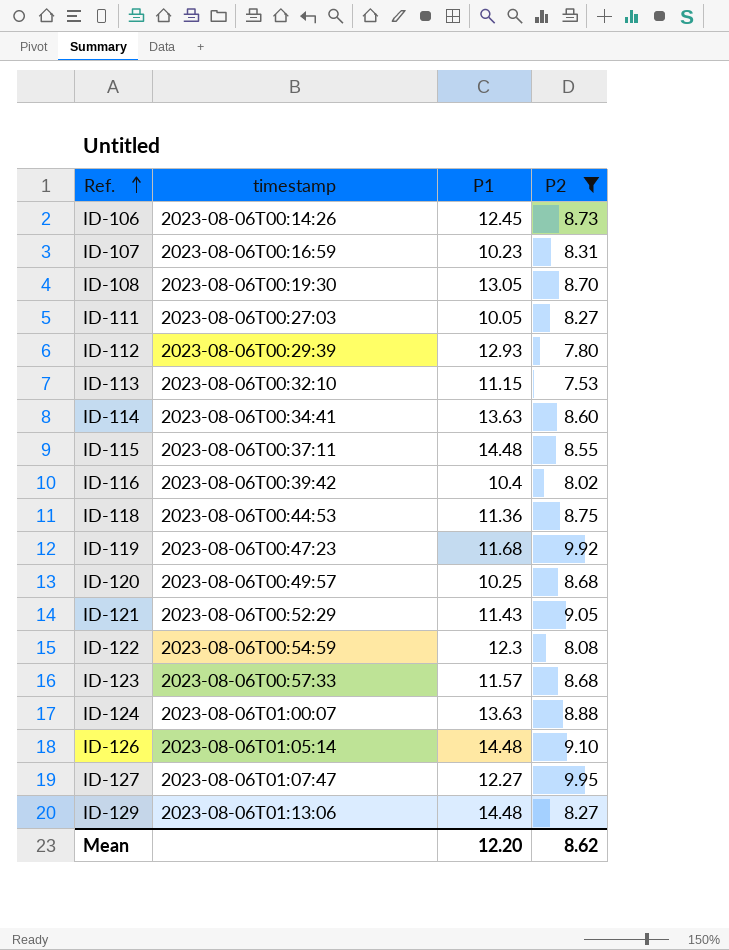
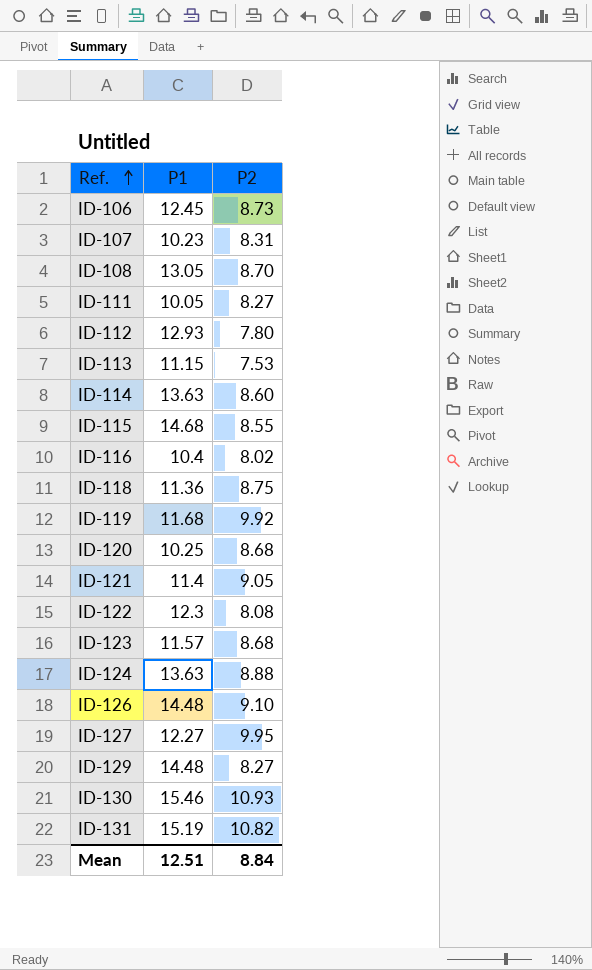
filter: P2 <= 9.95 -> none
column timestamp | position: 2 -> none
ID-115 | P1: 14.48 -> 14.68
ID-121 | P1: 11.43 -> 11.4
Mean | P1: 12.20 -> 12.51
Mean | P2: 8.62 -> 8.84

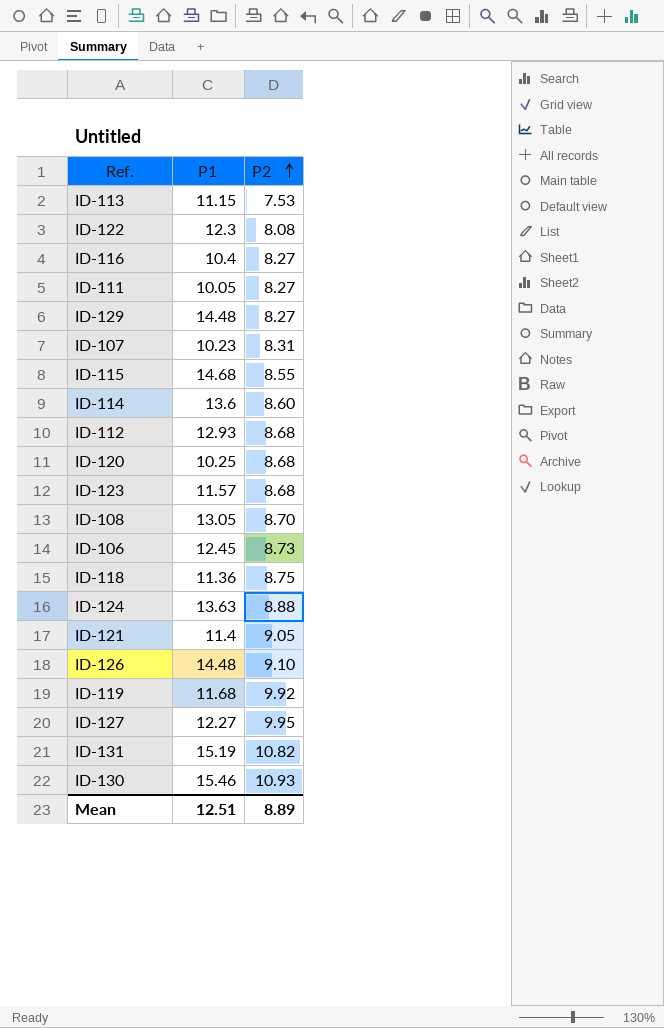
row order: Ref. ascending -> P2 ascending
ID-116 | P2: 8.02 -> 8.27
ID-114 | P1: 13.63 -> 13.6
ID-112 | P2: 7.80 -> 8.68
Mean | P2: 8.84 -> 8.89

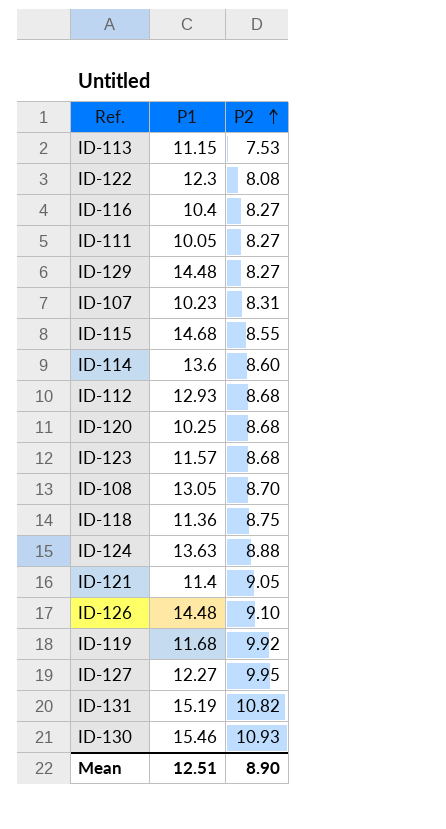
row ID-106: 12.45 | 8.73 -> none
Mean | P2: 8.89 -> 8.90

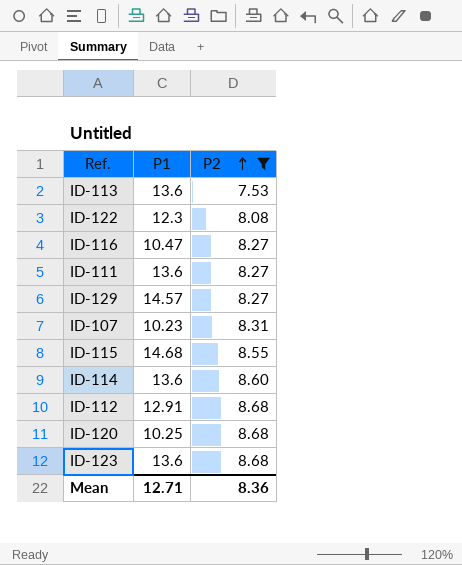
filter: none -> P2 <= 8.68
ID-113 | P1: 11.15 -> 13.6
ID-116 | P1: 10.4 -> 10.47
ID-111 | P1: 10.05 -> 13.6
ID-129 | P1: 14.48 -> 14.57
ID-112 | P1: 12.93 -> 12.91
ID-123 | P1: 11.57 -> 13.6
Mean | P1: 12.51 -> 12.71
Mean | P2: 8.90 -> 8.36

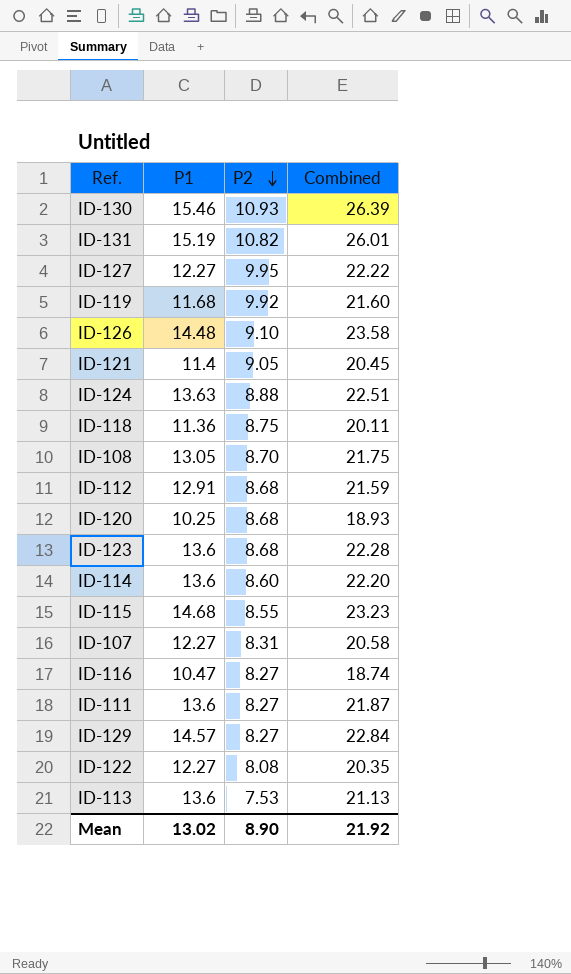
filter: P2 <= 8.68 -> none
row order: P2 ascending -> P2 descending
column Combined | formula: none -> [P1] + [P2]
ID-107 | P1: 10.23 -> 12.27
ID-122 | P1: 12.3 -> 12.27
Mean | P1: 12.71 -> 13.02
Mean | P2: 8.36 -> 8.90

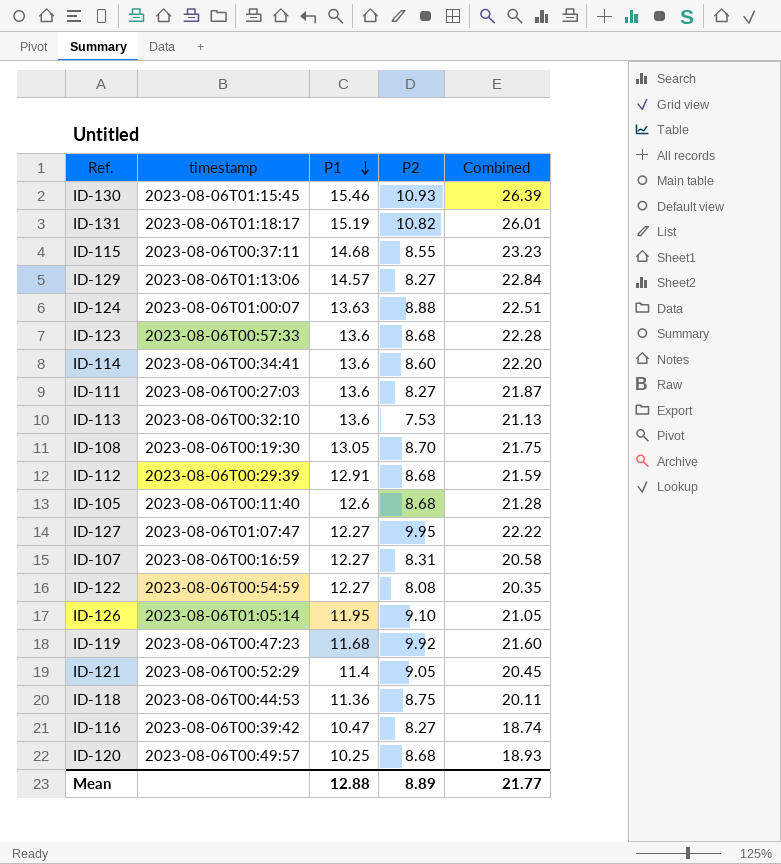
row order: P2 descending -> P1 descending
column timestamp | position: none -> 2
row ID-105: none -> 2023-08-06T00:11:40 | 12.6 | 8.68 | 21.28
ID-126 | P1: 14.48 -> 11.95
ID-126 | Combined: 23.58 -> 21.05
Mean | P1: 13.02 -> 12.88
Mean | P2: 8.90 -> 8.89
Mean | Combined: 21.92 -> 21.77

